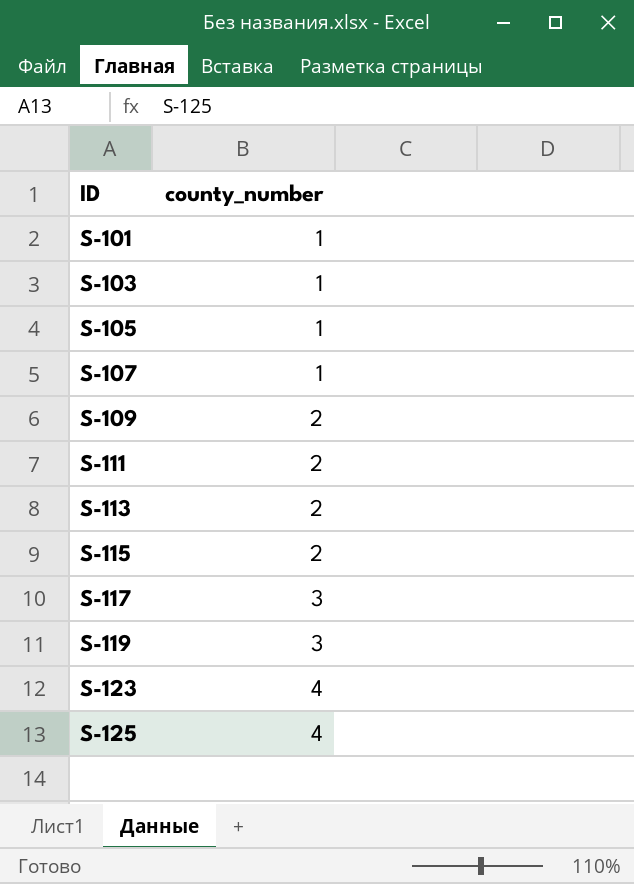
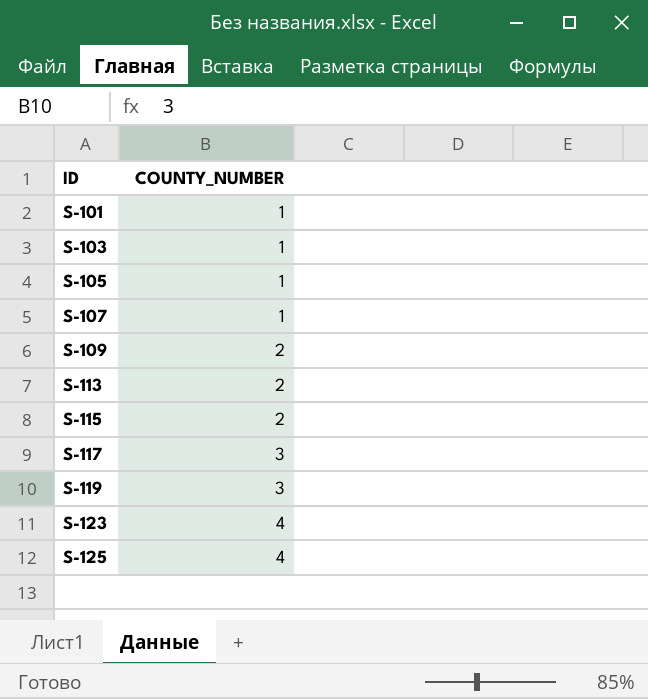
column name: county_number -> COUNTY_NUMBER
row S-111: 2 -> none

